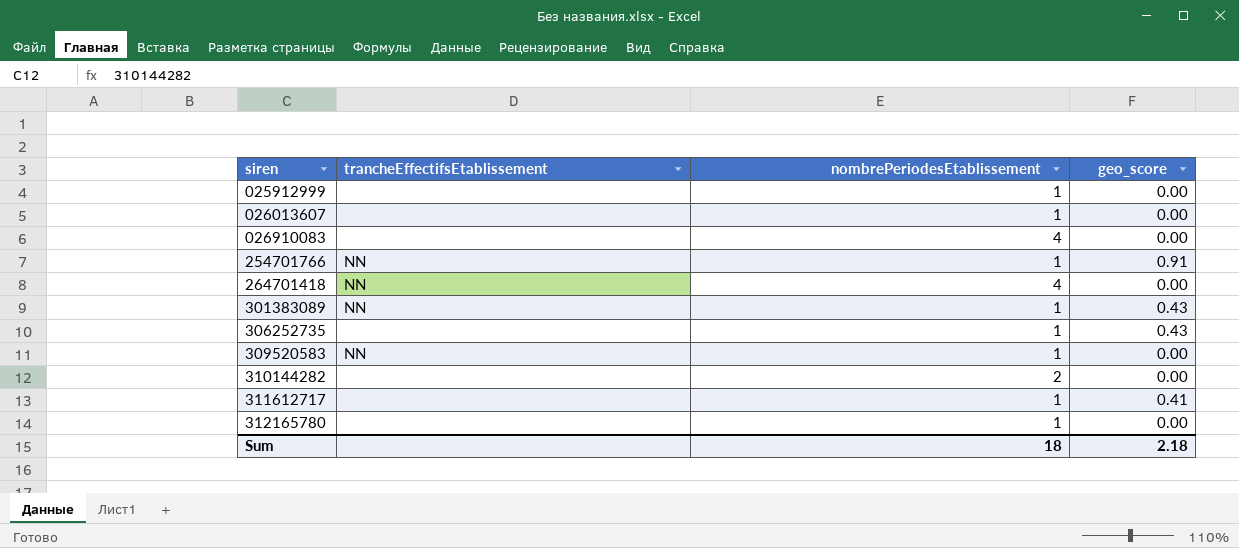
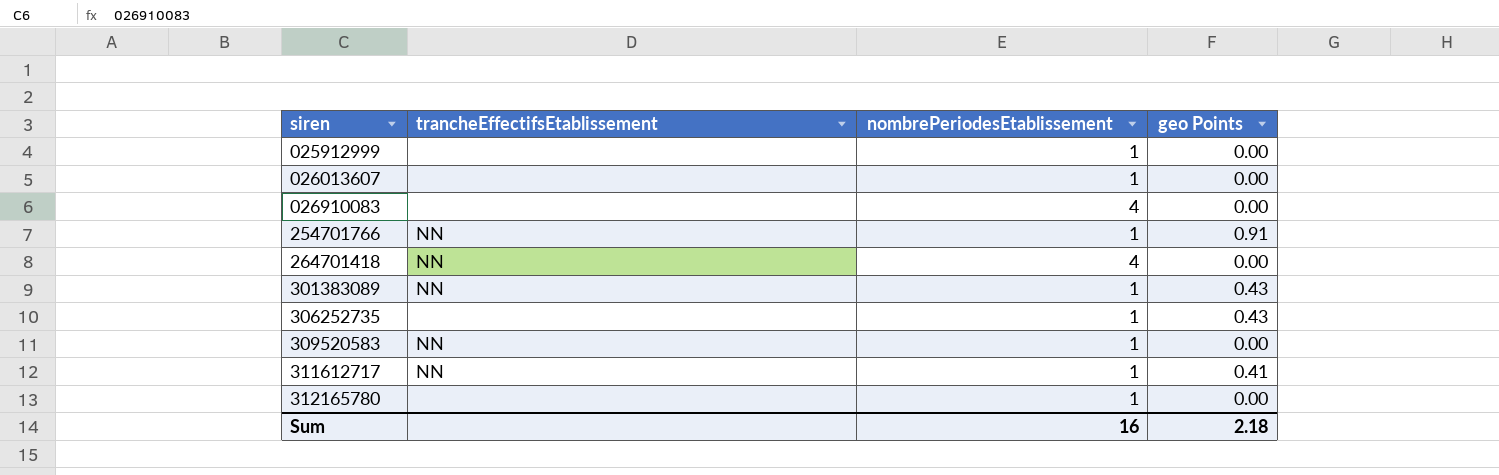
column name: geo_score -> geo Points
row 310144282: none | 2 | 0.00 -> none
311612717 | trancheEffectifsEtablissement: none -> NN
Sum | nombrePeriodesEtablissement: 18 -> 16

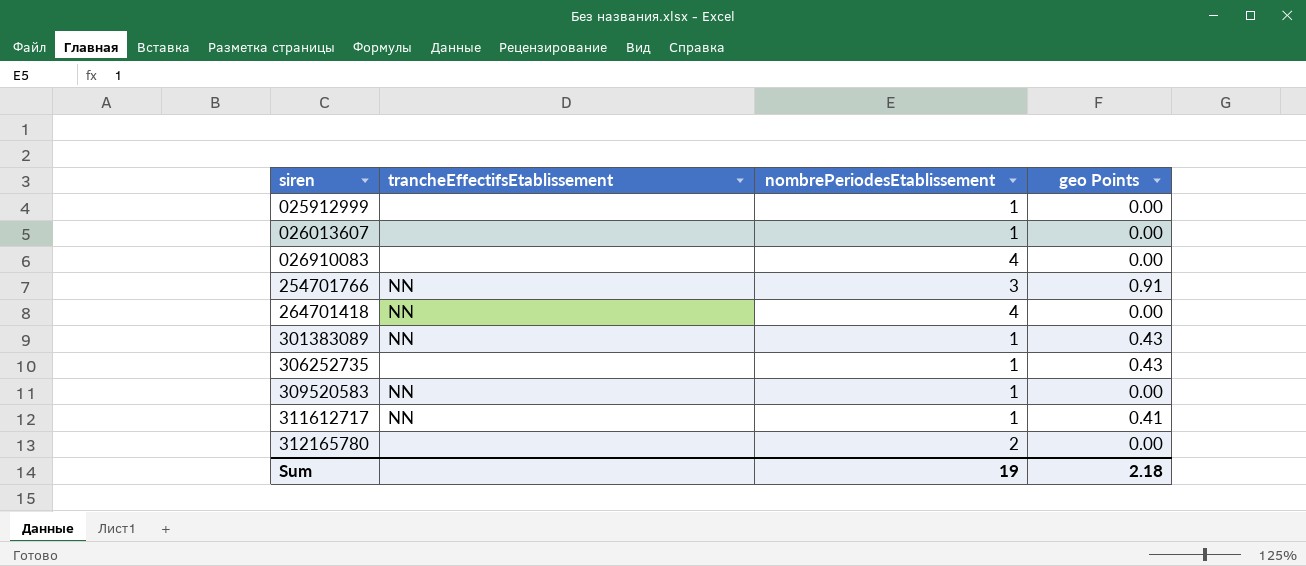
254701766 | nombrePeriodesEtablissement: 1 -> 3
312165780 | nombrePeriodesEtablissement: 1 -> 2
Sum | nombrePeriodesEtablissement: 16 -> 19

